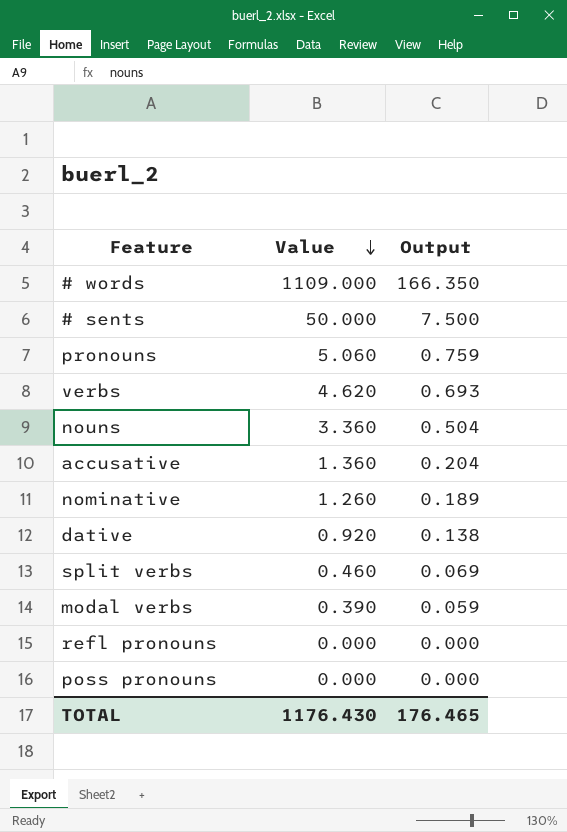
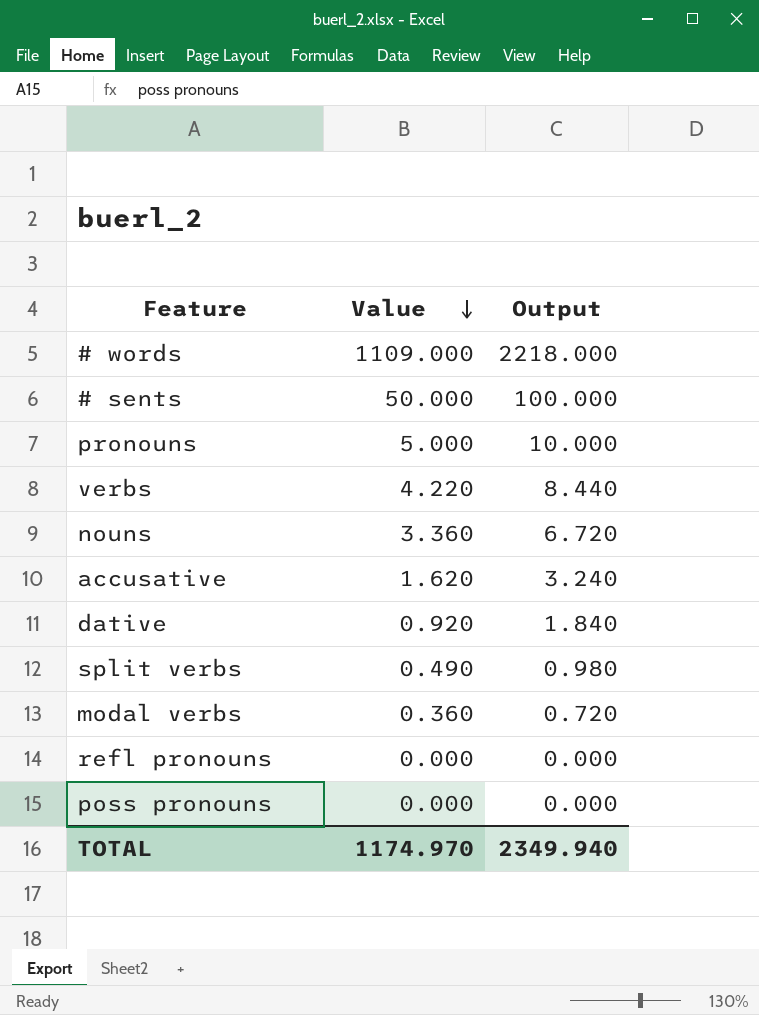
column Output | formula: [Value] * 0.15 -> [Value] * 2
row nominative: 1.260 | 0.189 -> none
pronouns | Value: 5.060 -> 5.000
verbs | Value: 4.620 -> 4.220
accusative | Value: 1.360 -> 1.620
split verbs | Value: 0.460 -> 0.490
modal verbs | Value: 0.390 -> 0.360
TOTAL | Value: 1176.430 -> 1174.970
TOTAL | Output: 176.465 -> 2349.940

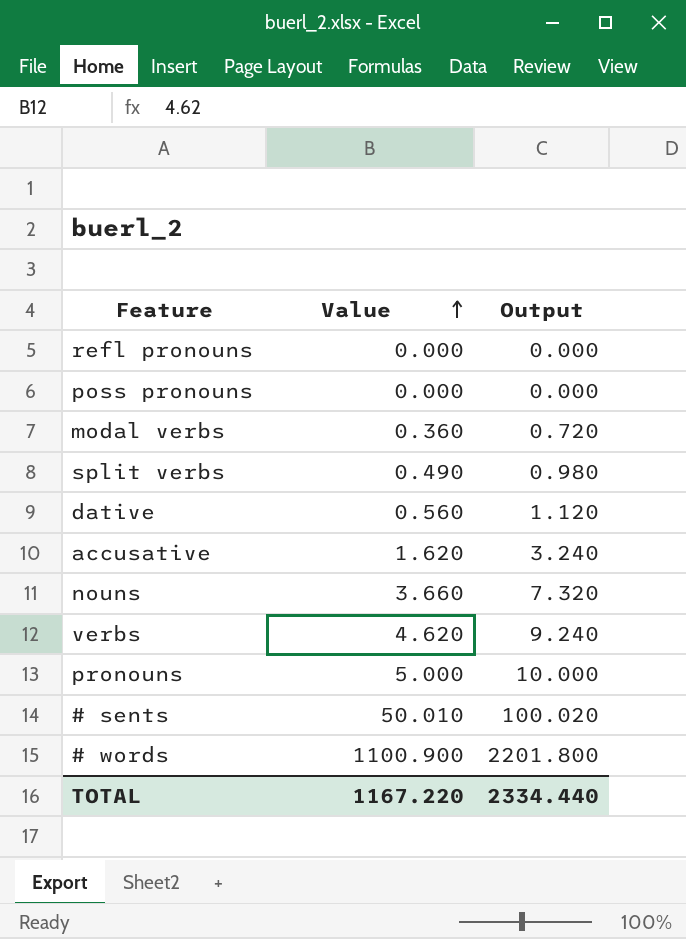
row order: Value descending -> Value ascending
dative | Value: 0.920 -> 0.560
dative | Output: 1.840 -> 1.120
nouns | Value: 3.360 -> 3.660
nouns | Output: 6.720 -> 7.320
verbs | Value: 4.220 -> 4.620
verbs | Output: 8.440 -> 9.240
# sents | Value: 50.000 -> 50.010
# sents | Output: 100.000 -> 100.020
# words | Value: 1109.000 -> 1100.900
# words | Output: 2218.000 -> 2201.800
TOTAL | Value: 1174.970 -> 1167.220
TOTAL | Output: 2349.940 -> 2334.440

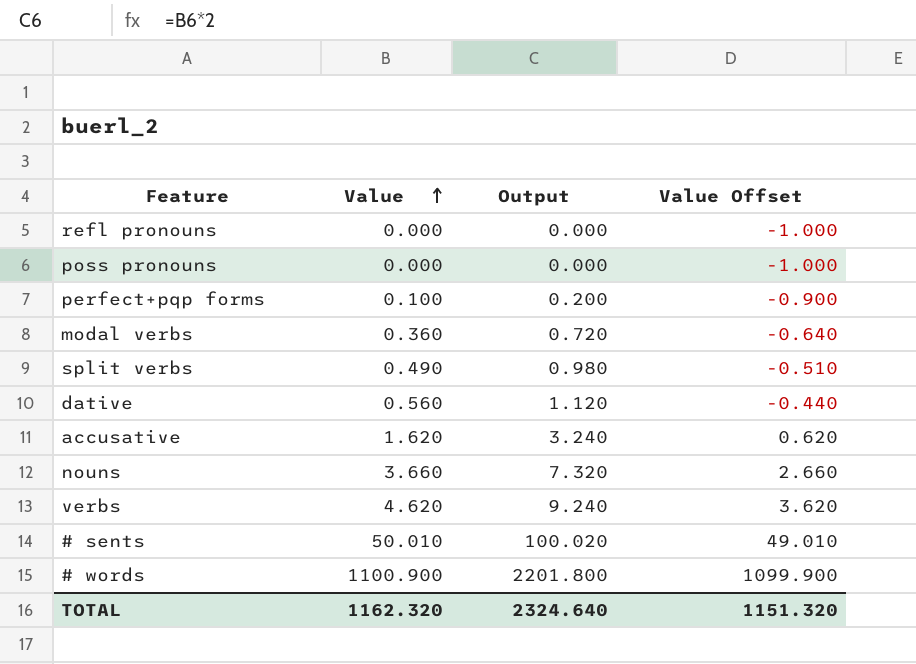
column Value Offset | formula: none -> [Value] - 1
row pronouns: 5.000 | 10.000 -> none
row perfect+pqp forms: none -> 0.100 | 0.200 | -0.900
TOTAL | Value: 1167.220 -> 1162.320
TOTAL | Output: 2334.440 -> 2324.640

